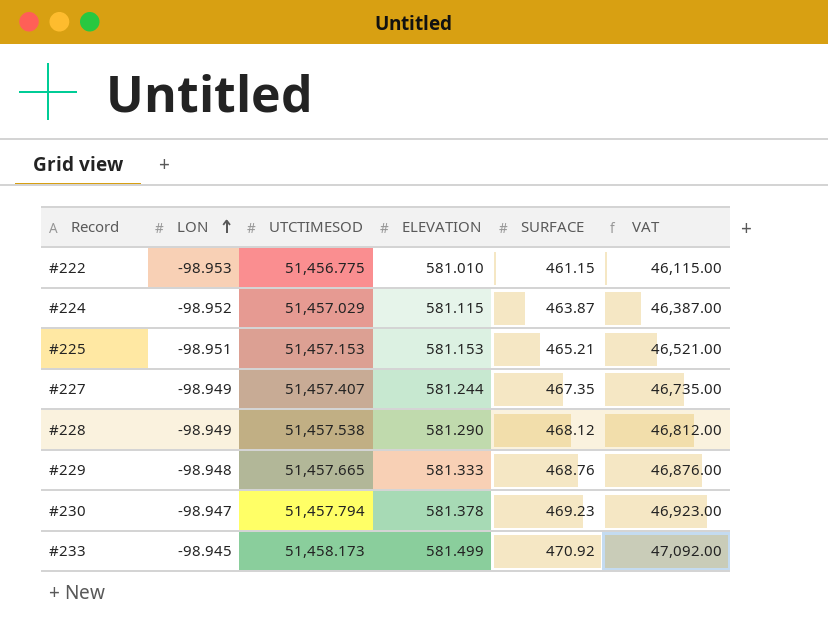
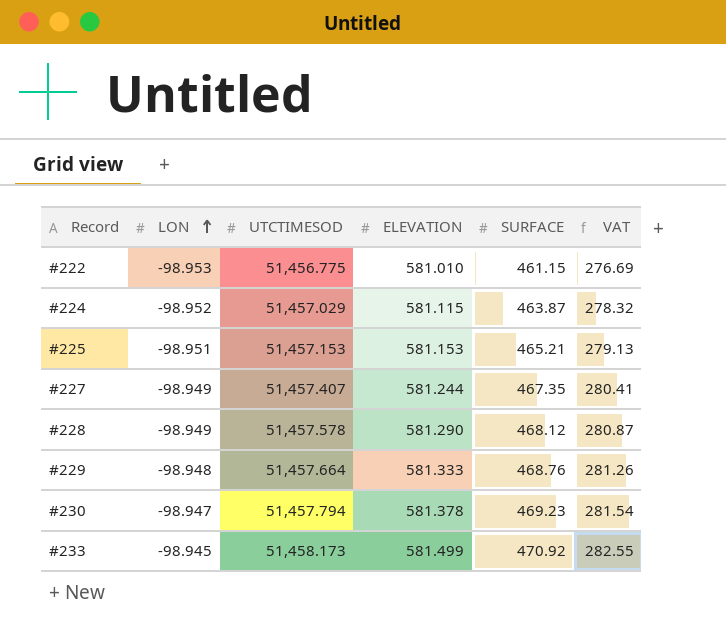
column VAT | formula: [SURFACE] * 100 -> [SURFACE] * 0.6
#228 | UTCTIMESOD: 51,457.538 -> 51,457.578
#229 | UTCTIMESOD: 51,457.665 -> 51,457.664

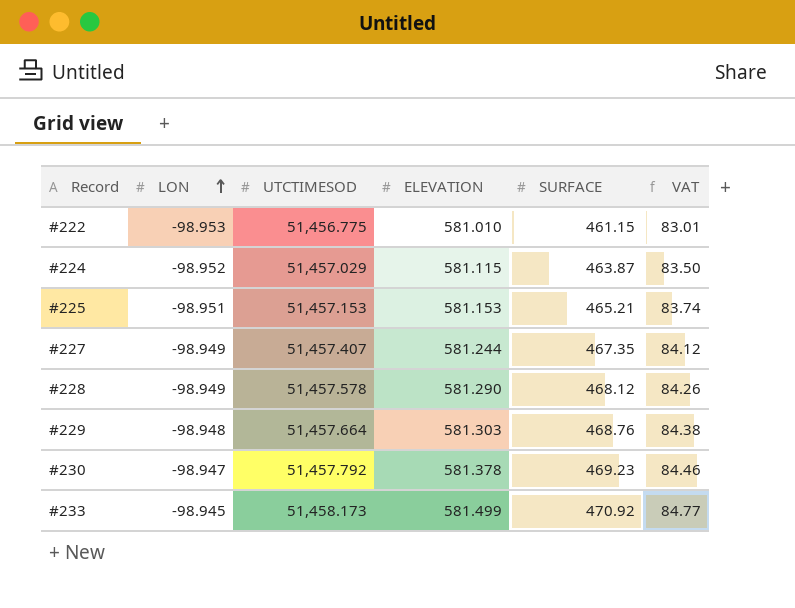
column VAT | formula: [SURFACE] * 0.6 -> [SURFACE] * 0.18
#229 | ELEVATION: 581.333 -> 581.303
#230 | UTCTIMESOD: 51,457.794 -> 51,457.792

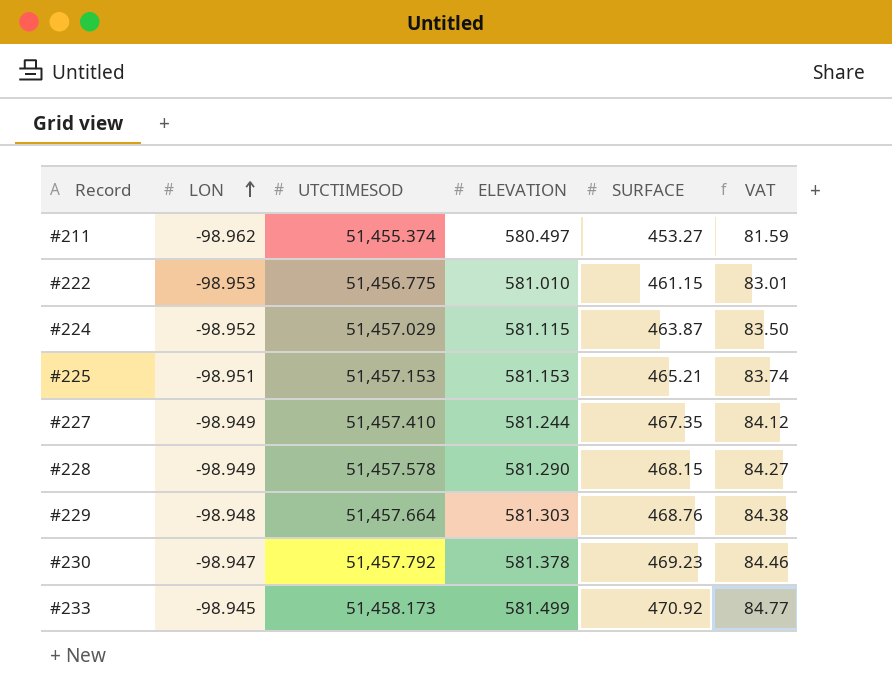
row #211: none -> -98.962 | 51,455.374 | 580.497 | 453.27 | 81.59
#227 | UTCTIMESOD: 51,457.407 -> 51,457.410
#228 | SURFACE: 468.12 -> 468.15
#228 | VAT: 84.26 -> 84.27

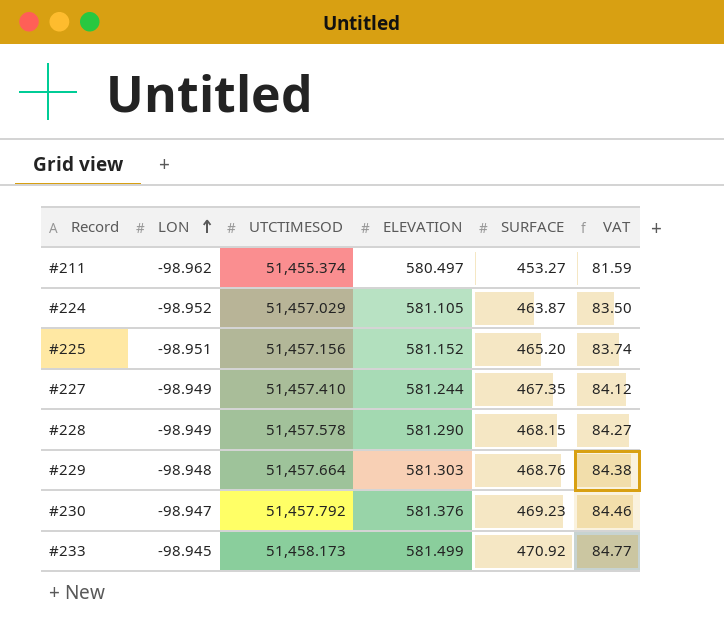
row #222: -98.953 | 51,456.775 | 581.010 | 461.15 | 83.01 -> none
#224 | ELEVATION: 581.115 -> 581.105
#225 | UTCTIMESOD: 51,457.153 -> 51,457.156
#225 | ELEVATION: 581.153 -> 581.152
#225 | SURFACE: 465.21 -> 465.20
#230 | ELEVATION: 581.378 -> 581.376

